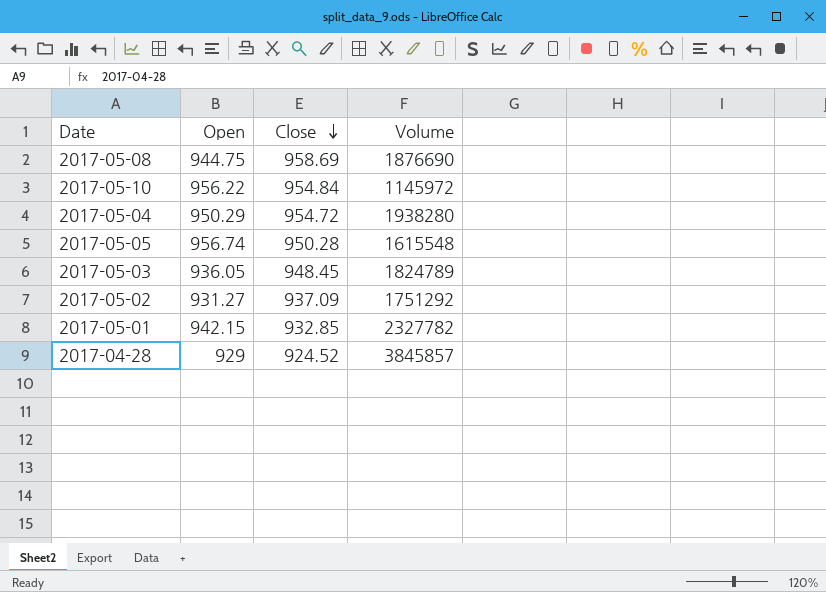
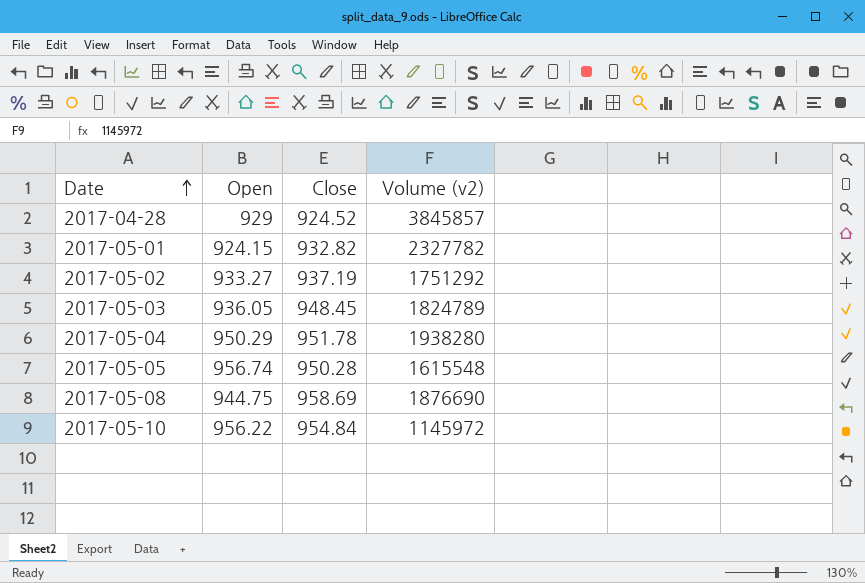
row order: Close descending -> Date ascending
column name: Volume -> Volume (v2)
2017-05-01 | Open: 942.15 -> 924.15
2017-05-01 | Close: 932.85 -> 932.82
2017-05-02 | Open: 931.27 -> 933.27
2017-05-02 | Close: 937.09 -> 937.19
2017-05-04 | Close: 954.72 -> 951.78

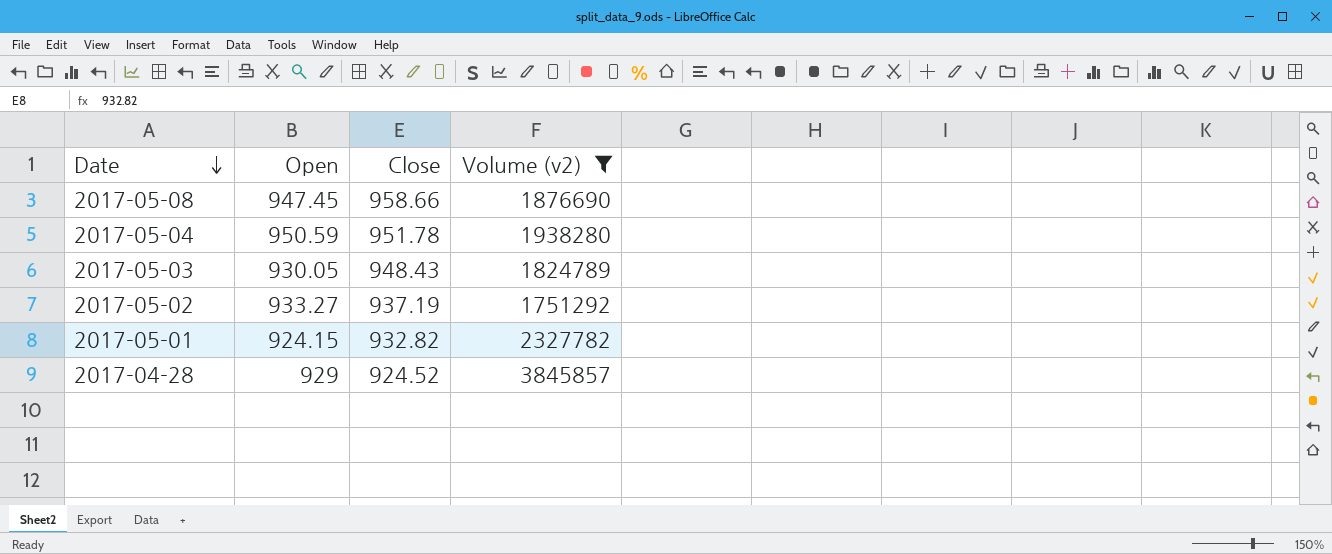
filter: none -> Volume (v2) >= 1751292
row order: Date ascending -> Date descending
2017-05-08 | Open: 944.75 -> 947.45
2017-05-08 | Close: 958.69 -> 958.66
2017-05-04 | Open: 950.29 -> 950.59
2017-05-03 | Open: 936.05 -> 930.05
2017-05-03 | Close: 948.45 -> 948.43

